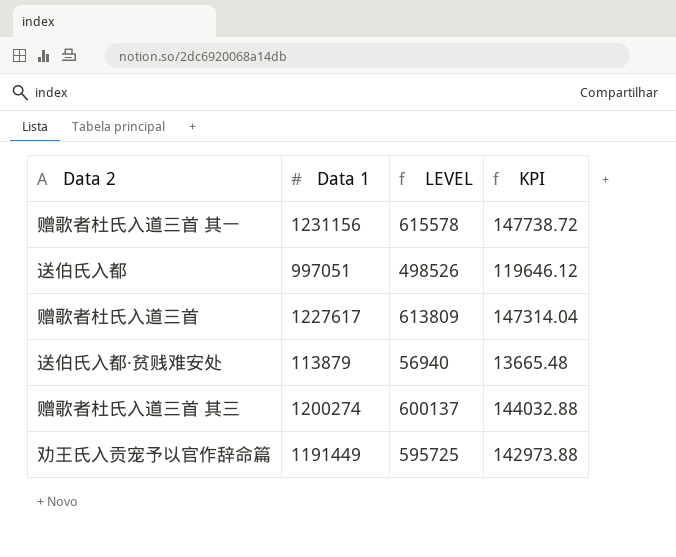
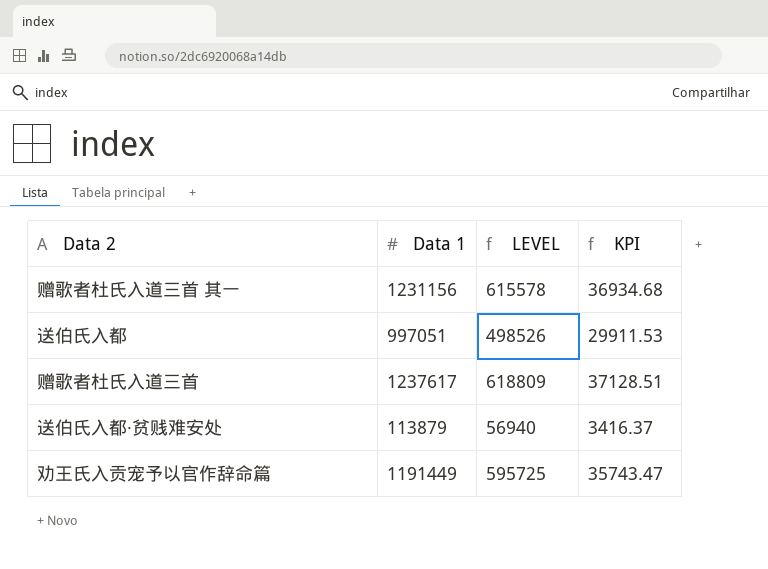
column KPI | formula: [Data 1] * 0.12 -> [Data 1] * 0.03
row 赠歌者杜氏入道三首 其三: 1200274 | 600137 | 144032.88 -> none
赠歌者杜氏入道三首 | Data 1: 1227617 -> 1237617
赠歌者杜氏入道三首 | LEVEL: 613809 -> 618809

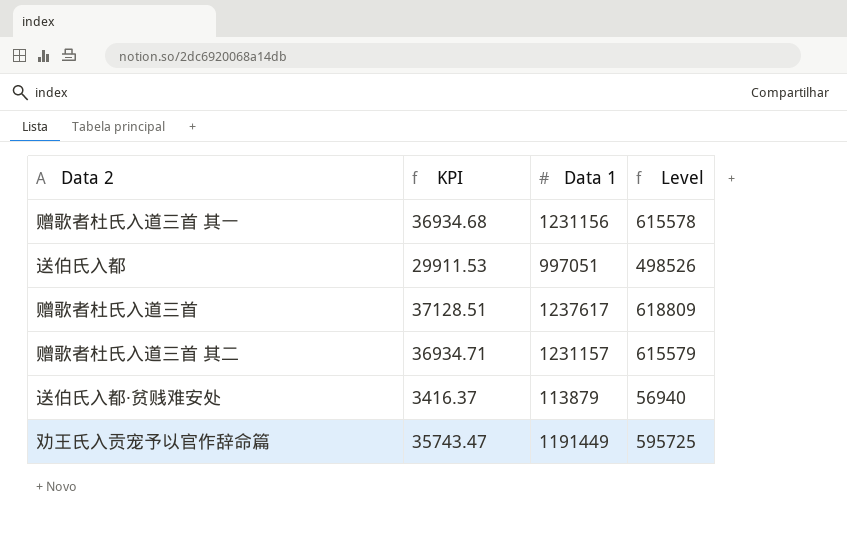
column KPI | position: 4 -> 2
column name: LEVEL -> Level
row 赠歌者杜氏入道三首 其二: none -> 36934.71 | 1231157 | 615579

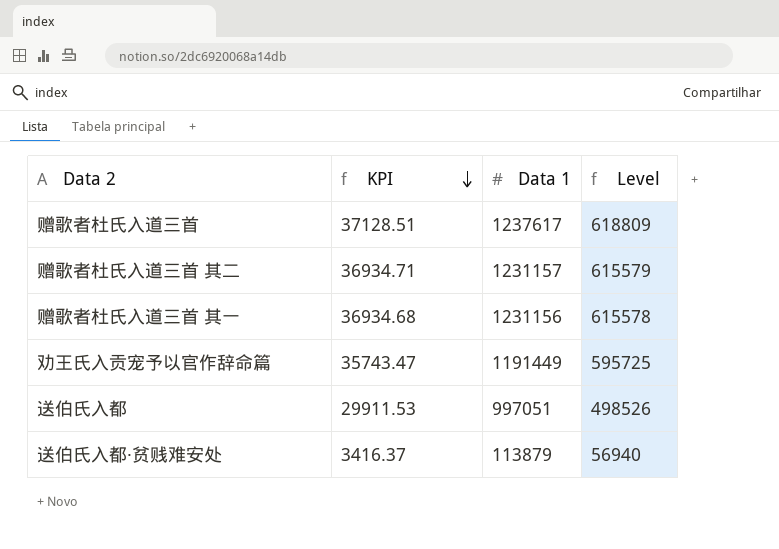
row order: none -> KPI descending

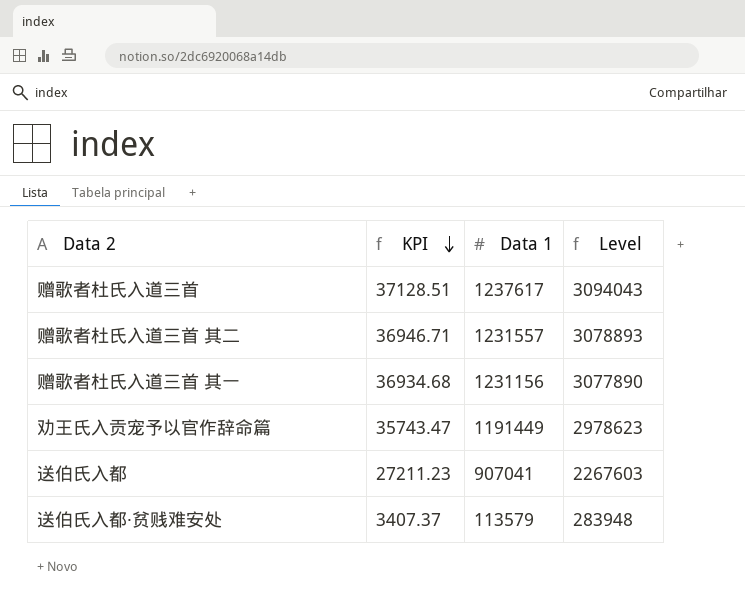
column Level | formula: [Data 1] * 0.5 -> [Data 1] * 2.5
赠歌者杜氏入道三首 其二 | KPI: 36934.71 -> 36946.71
赠歌者杜氏入道三首 其二 | Data 1: 1231157 -> 1231557
送伯氏入都 | KPI: 29911.53 -> 27211.23
送伯氏入都 | Data 1: 997051 -> 907041
送伯氏入都·贫贱难安处 | KPI: 3416.37 -> 3407.37
送伯氏入都·贫贱难安处 | Data 1: 113879 -> 113579

